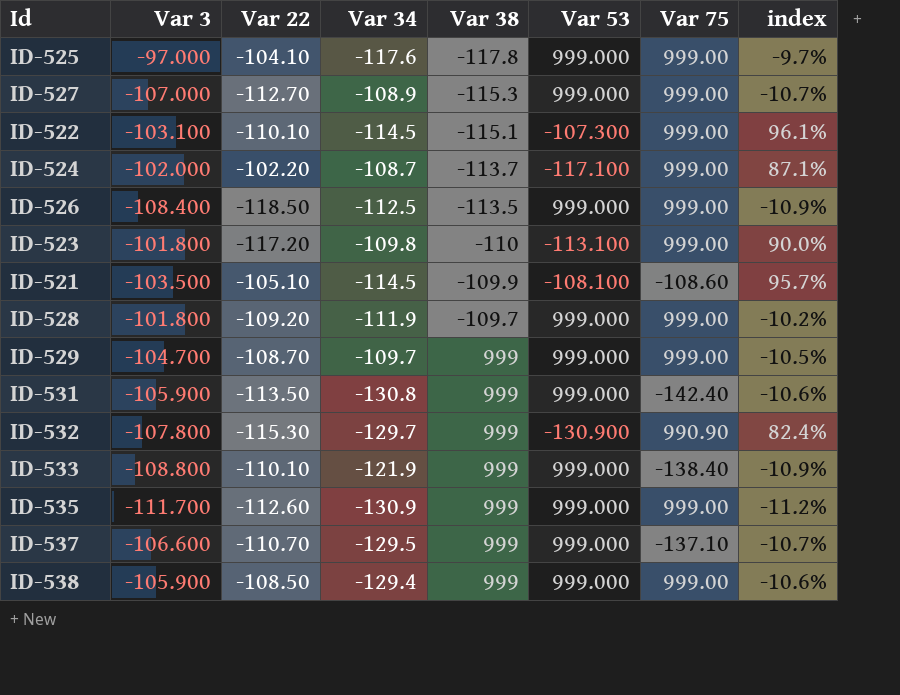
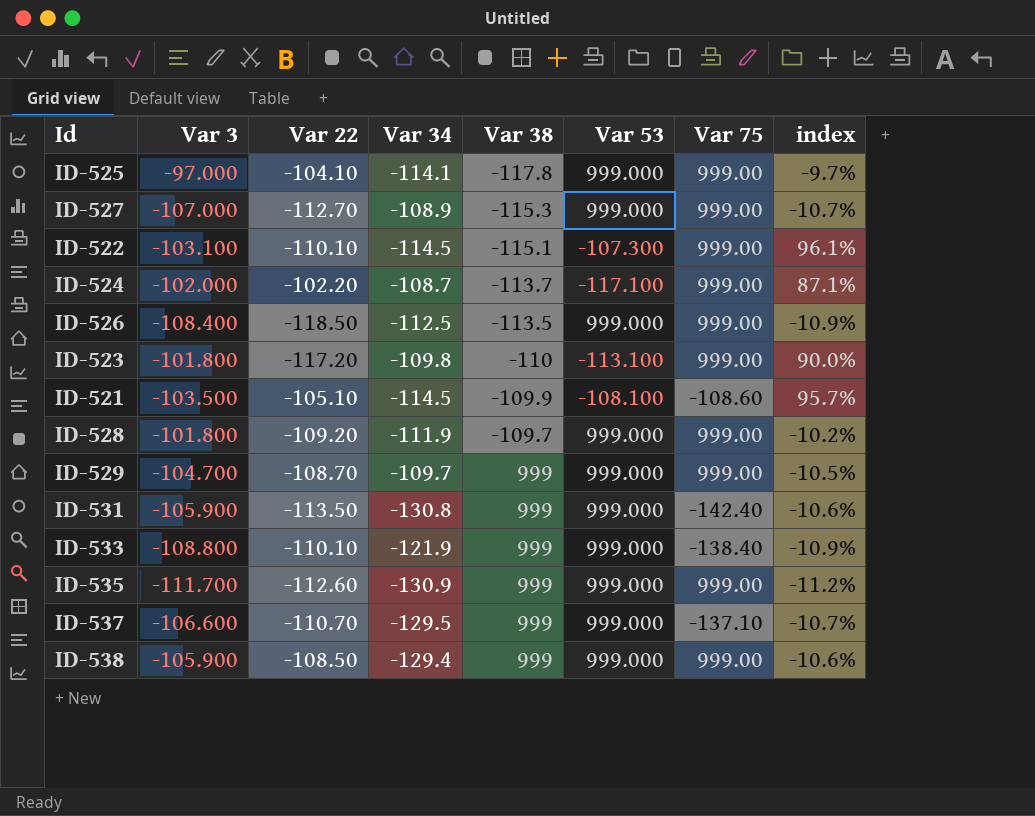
row ID-532: -107.800 | -115.30 | -129.7 | 999 | -130.900 | 990.90 | 82.4% -> none
ID-525 | Var 34: -117.6 -> -114.1

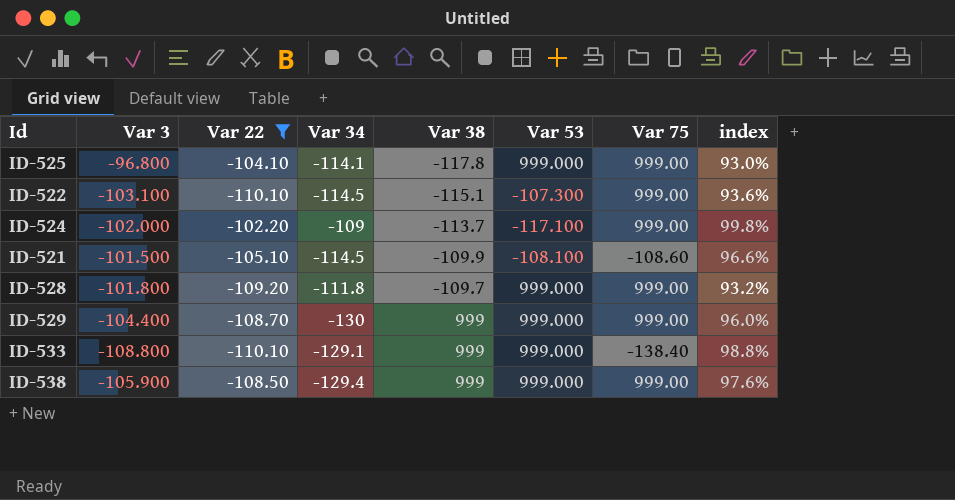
filter: none -> Var 22 >= -110.10
column index | formula: [Var 3] / [Var 53] -> [Var 3] / [Var 22]
ID-525 | Var 3: -97.000 -> -96.800
ID-524 | Var 34: -108.7 -> -109
ID-521 | Var 3: -103.500 -> -101.500
ID-528 | Var 34: -111.9 -> -111.8
ID-529 | Var 3: -104.700 -> -104.400
ID-529 | Var 34: -109.7 -> -130
ID-533 | Var 34: -121.9 -> -129.1

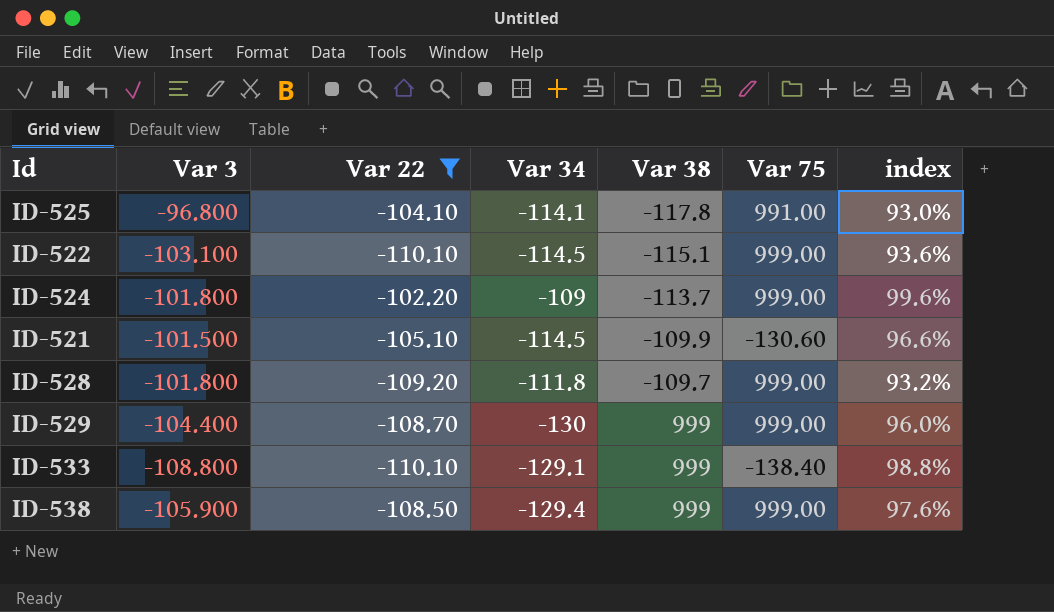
column Var 53 | position: 6 -> none
ID-525 | Var 75: 999.00 -> 991.00
ID-524 | Var 3: -102.000 -> -101.800
ID-524 | index: 99.8% -> 99.6%
ID-521 | Var 75: -108.60 -> -130.60

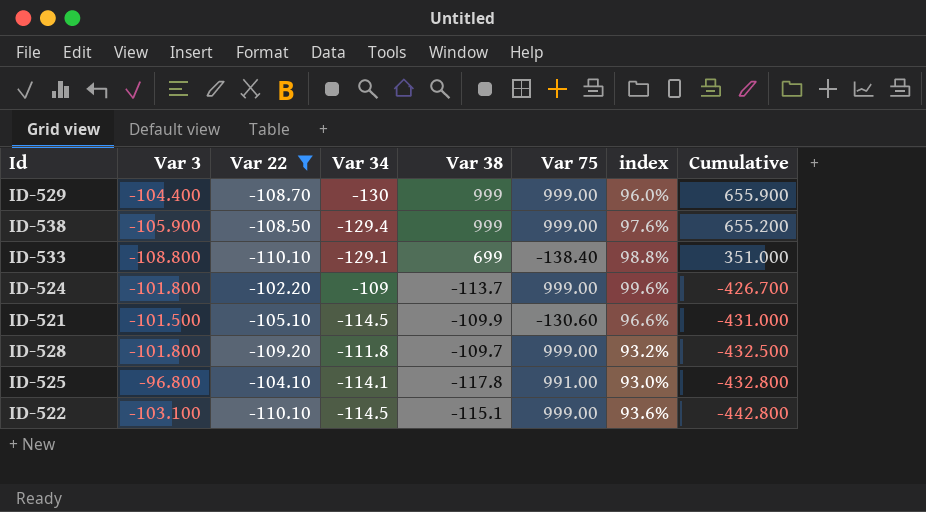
row order: Var 38 ascending -> Cumulative descending
column Cumulative | formula: none -> [Var 3] + [Var 22] + [Var 34] + [Var 38]
ID-533 | Var 38: 999 -> 699

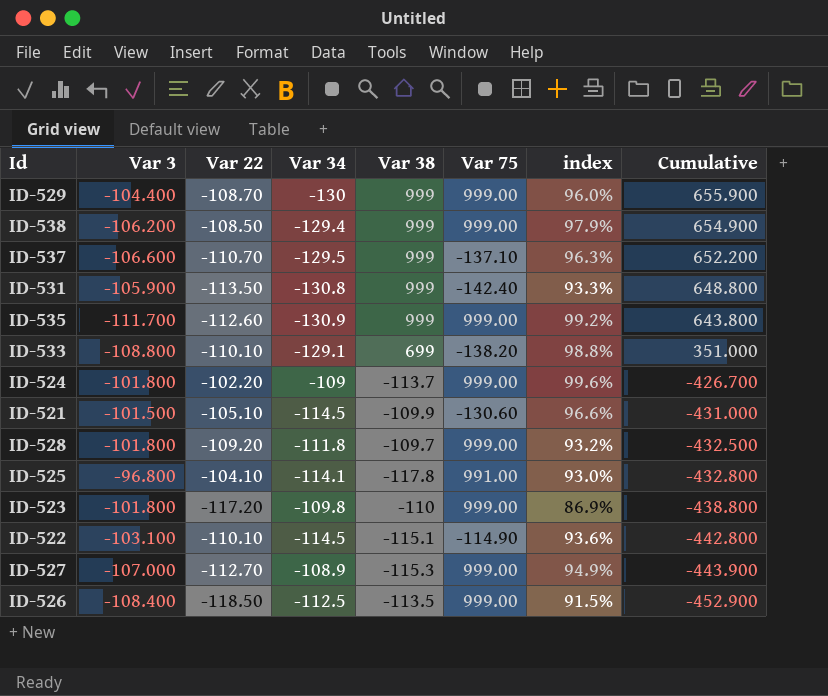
filter: Var 22 >= -110.10 -> none
ID-538 | Var 3: -105.900 -> -106.200
ID-538 | index: 97.6% -> 97.9%
ID-538 | Cumulative: 655.200 -> 654.900
ID-533 | Var 75: -138.40 -> -138.20
ID-522 | Var 75: 999.00 -> -114.90

